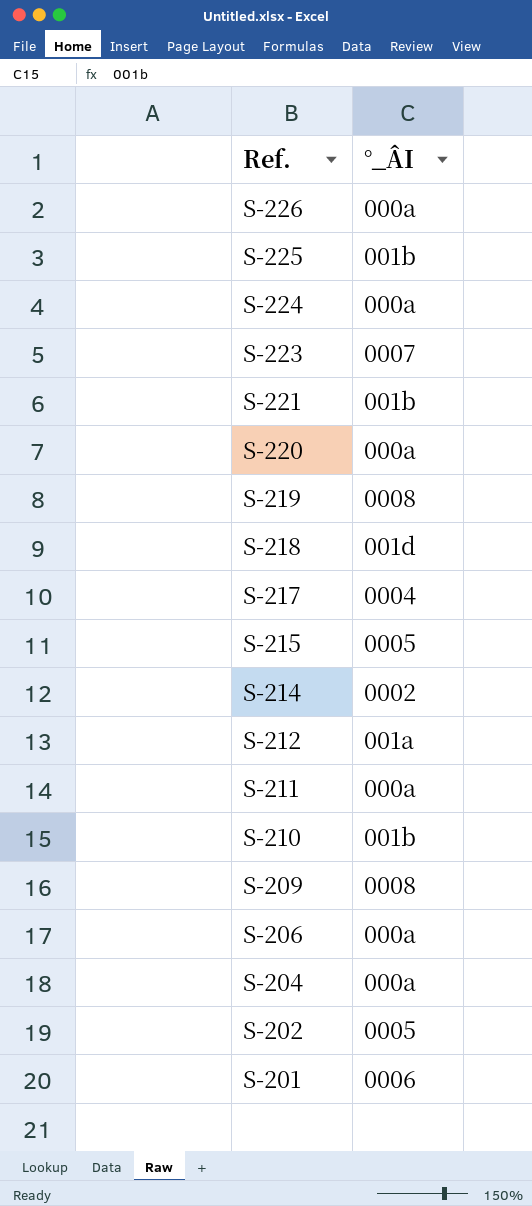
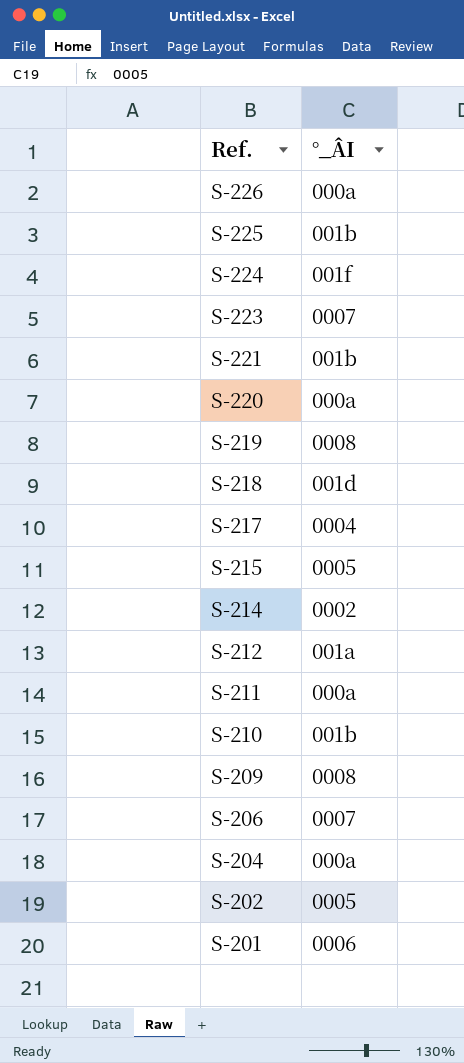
S-224 | °_ÂI: 000a -> 001f
S-206 | °_ÂI: 000a -> 0007

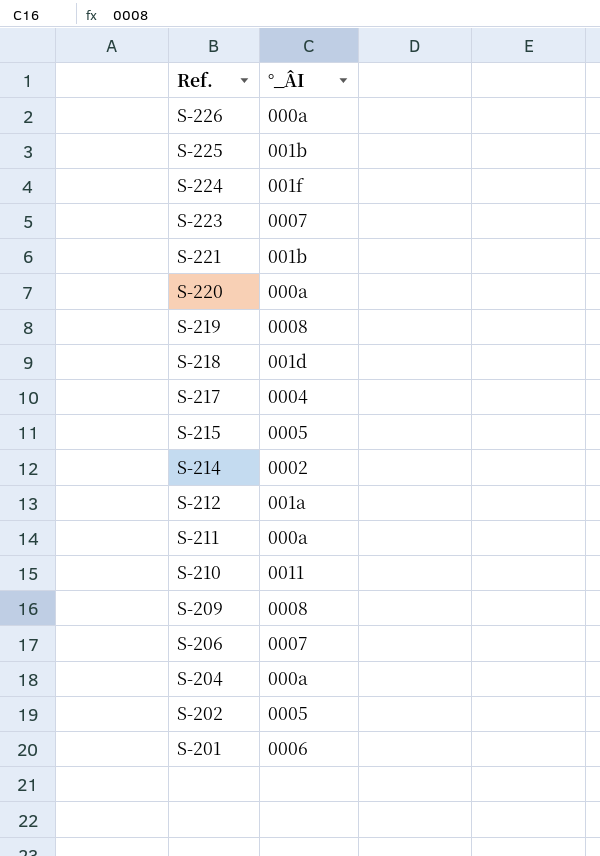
S-210 | °_ÂI: 001b -> 0011

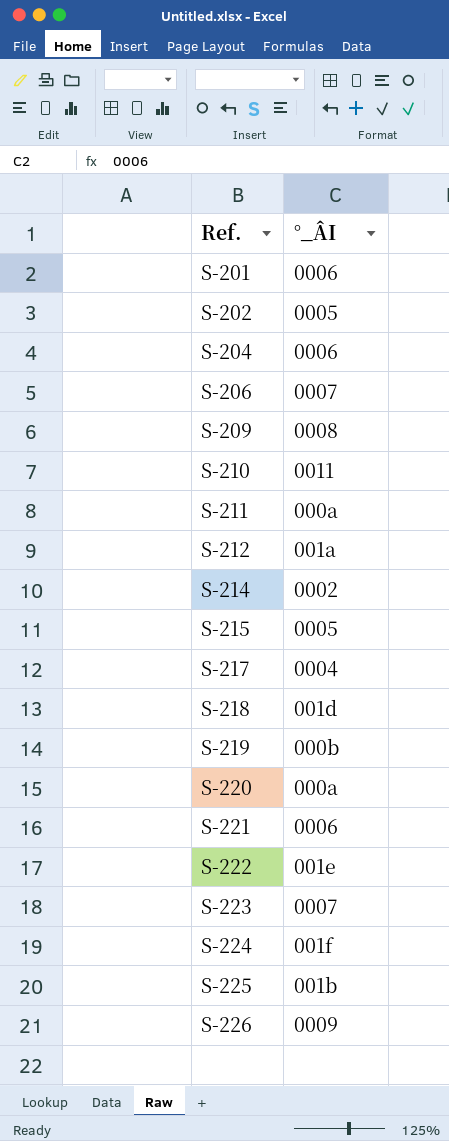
row order: Ref. descending -> Ref. ascending
S-204 | °_ÂI: 000a -> 0006
S-219 | °_ÂI: 0008 -> 000b
S-221 | °_ÂI: 001b -> 0006
row S-222: none -> 001e
S-226 | °_ÂI: 000a -> 0009

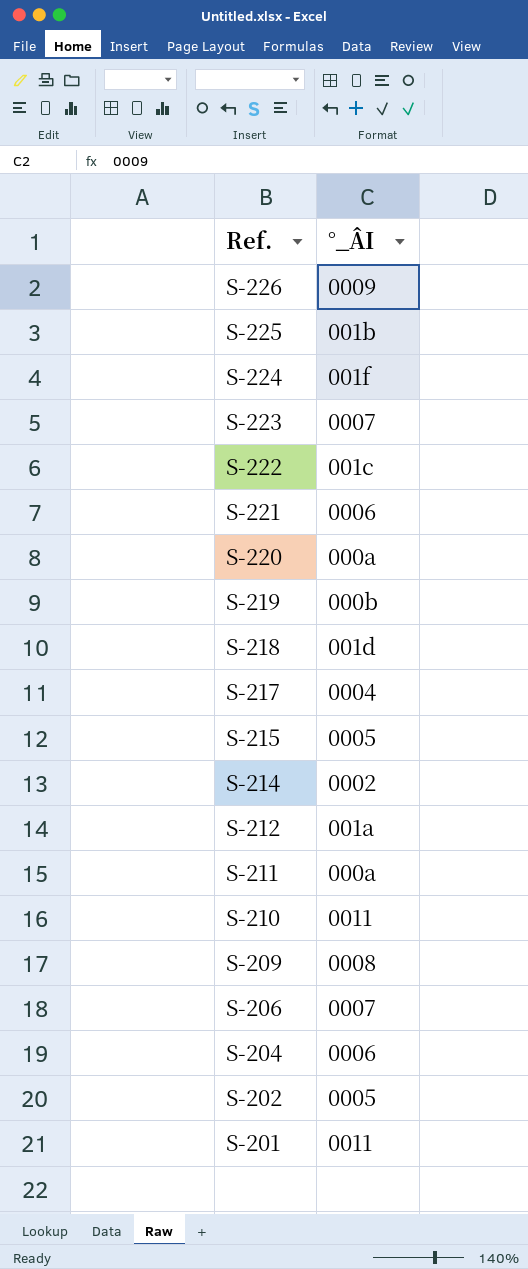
row order: Ref. ascending -> Ref. descending
S-222 | °_ÂI: 001e -> 001c
S-201 | °_ÂI: 0006 -> 0011

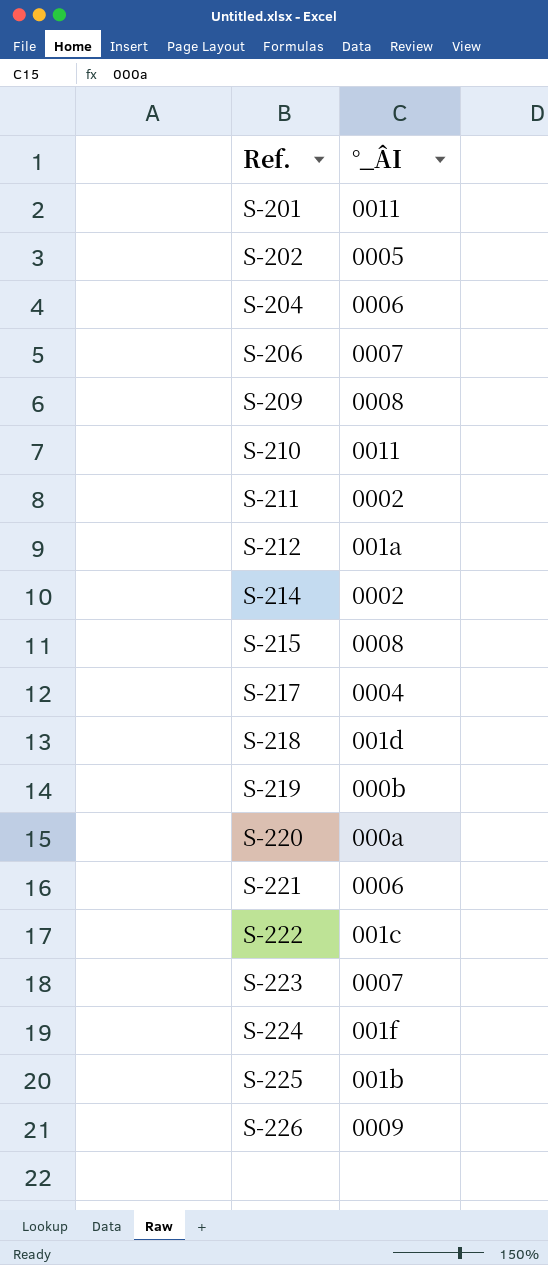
row order: Ref. descending -> Ref. ascending
S-211 | °_ÂI: 000a -> 0002
S-215 | °_ÂI: 0005 -> 0008

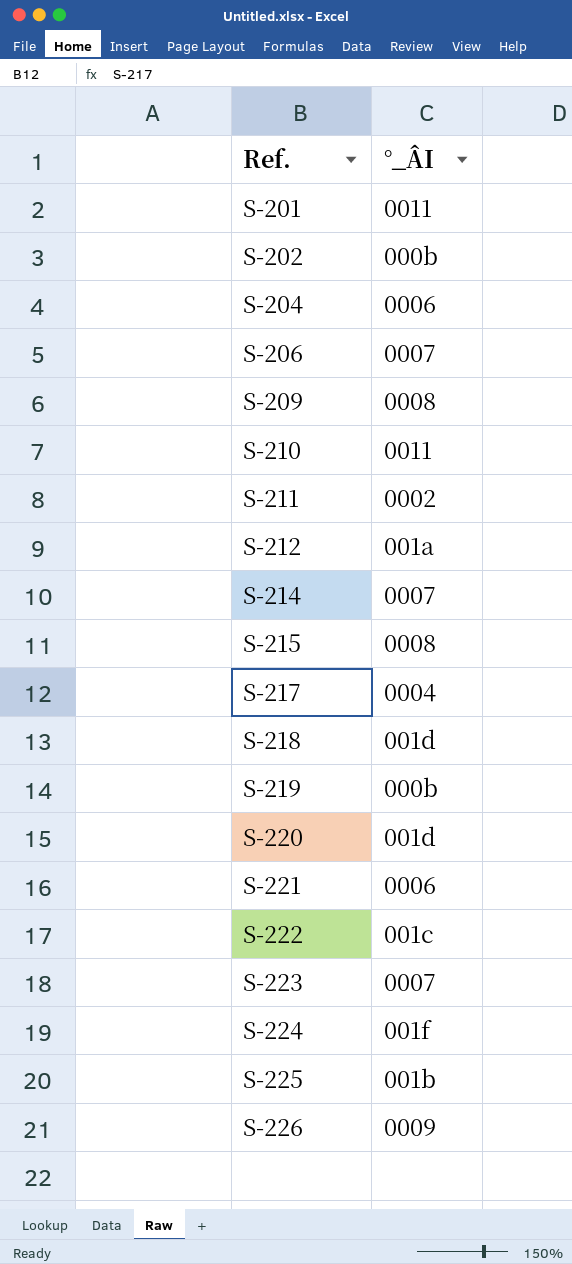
S-202 | °_ÂI: 0005 -> 000b
S-214 | °_ÂI: 0002 -> 0007
S-220 | °_ÂI: 000a -> 001d

